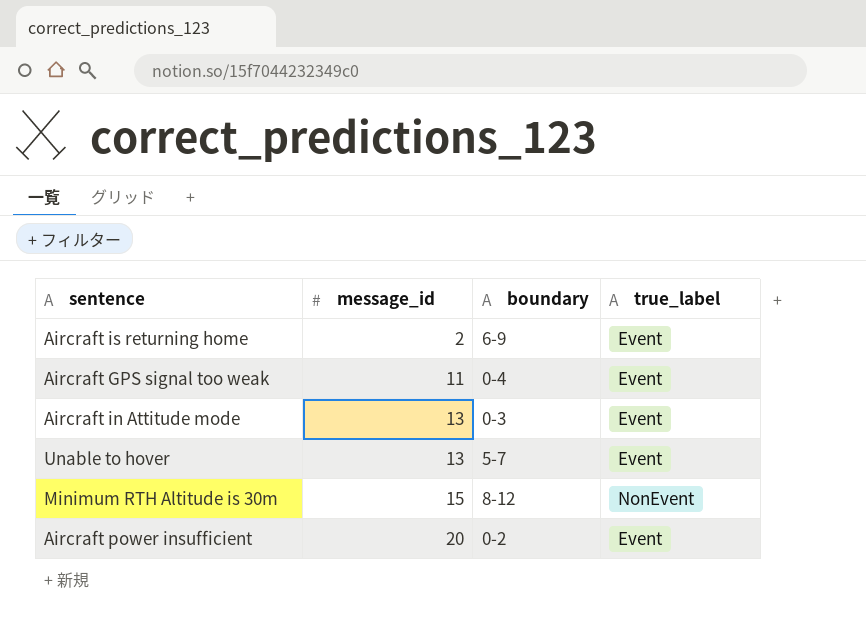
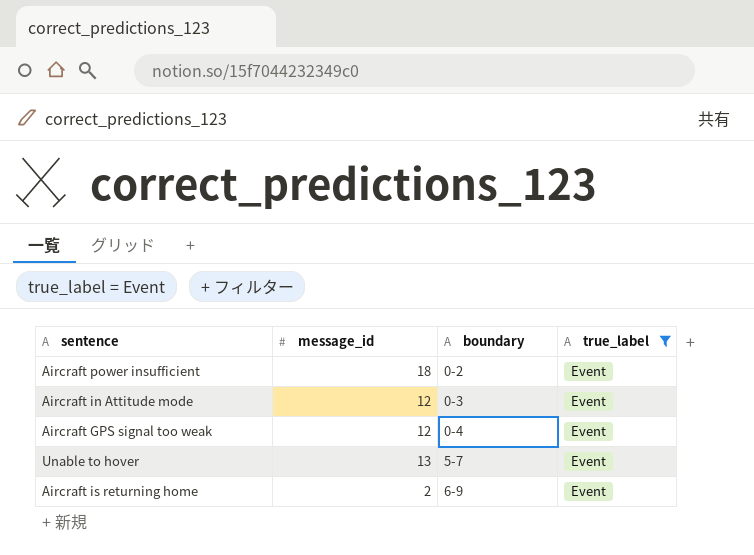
filter: none -> true_label = Event
row order: message_id ascending -> boundary ascending
Aircraft power insufficient | message_id: 20 -> 18
Aircraft in Attitude mode | message_id: 13 -> 12
Aircraft GPS signal too weak | message_id: 11 -> 12

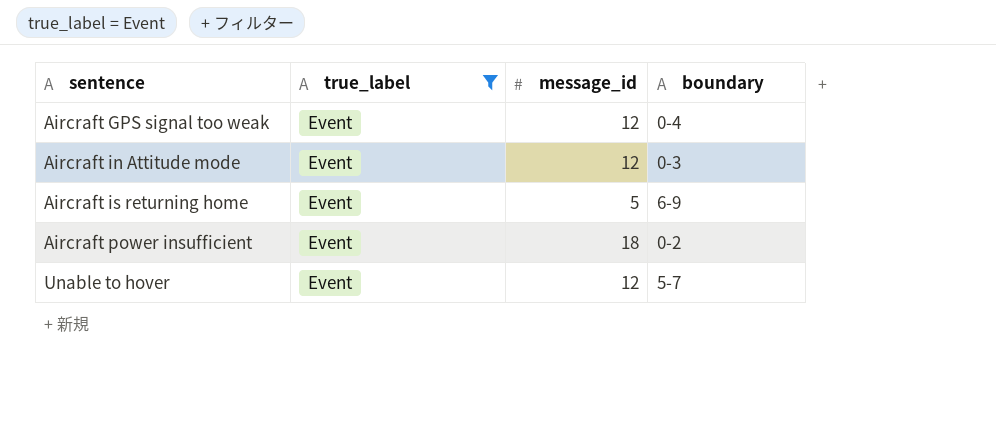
row order: boundary ascending -> sentence ascending
column true_label | position: 4 -> 2
Aircraft is returning home | message_id: 2 -> 5
Unable to hover | message_id: 13 -> 12

